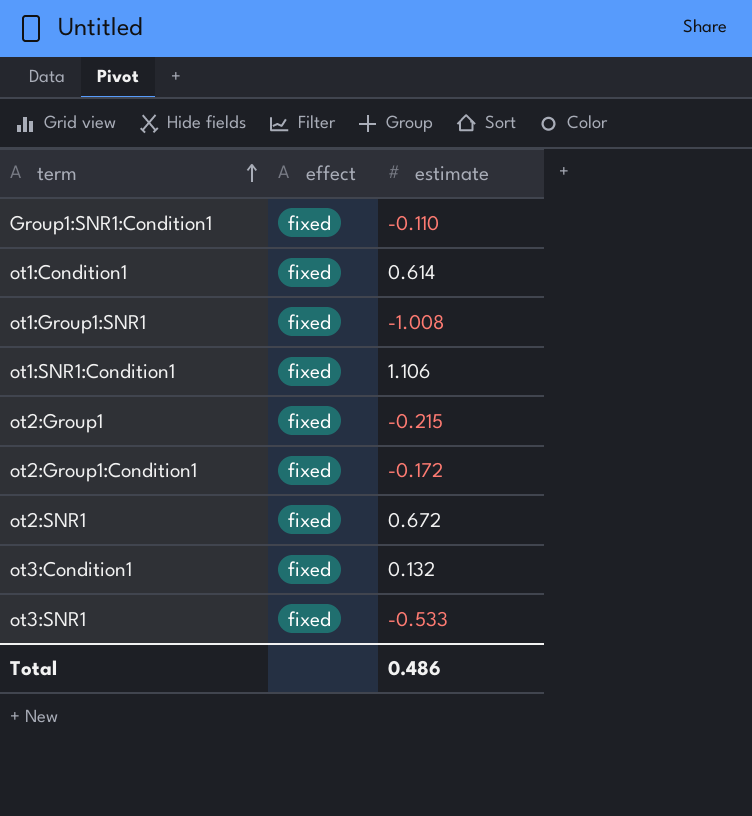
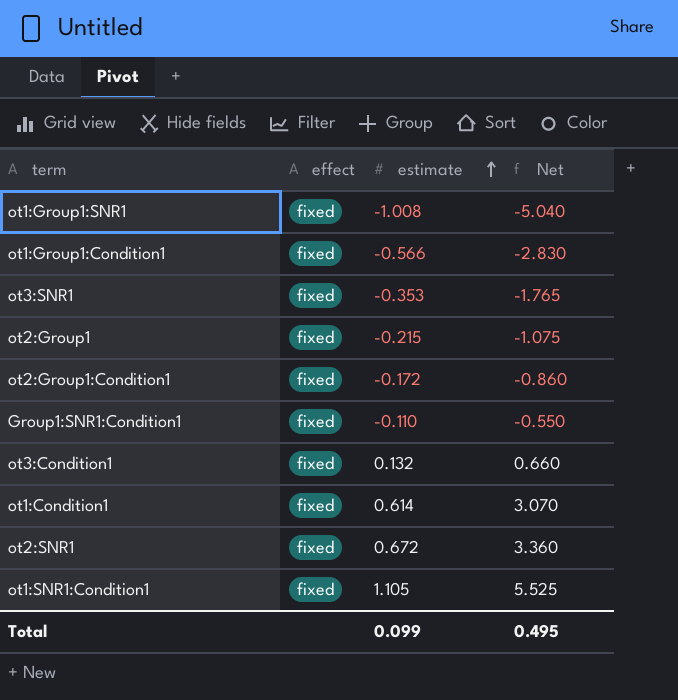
row order: term ascending -> estimate ascending
column Net | formula: none -> [estimate] * 5
row ot1:Group1:Condition1: none -> fixed | -0.566 | -2.830
ot3:SNR1 | estimate: -0.533 -> -0.353
ot1:SNR1:Condition1 | estimate: 1.106 -> 1.105
Total | estimate: 0.486 -> 0.099

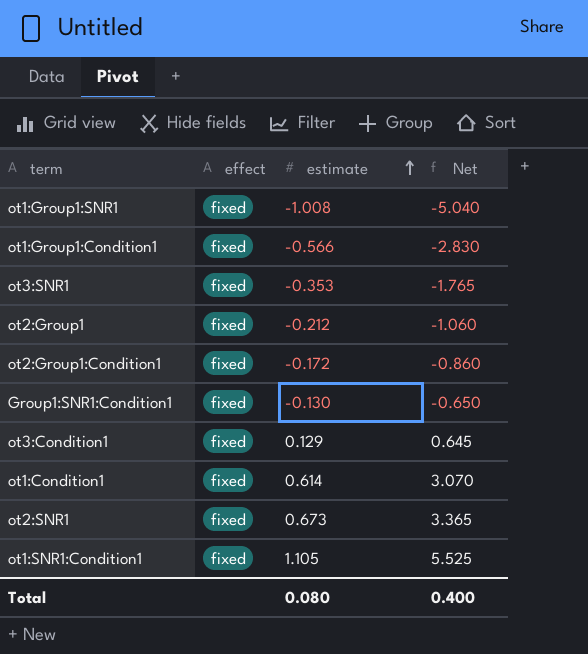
ot2:Group1 | estimate: -0.215 -> -0.212
ot2:Group1 | Net: -1.075 -> -1.060
Group1:SNR1:Condition1 | estimate: -0.110 -> -0.130
Group1:SNR1:Condition1 | Net: -0.550 -> -0.650
ot3:Condition1 | estimate: 0.132 -> 0.129
ot3:Condition1 | Net: 0.660 -> 0.645
ot2:SNR1 | estimate: 0.672 -> 0.673
ot2:SNR1 | Net: 3.360 -> 3.365
Total | estimate: 0.099 -> 0.080
Total | Net: 0.495 -> 0.400

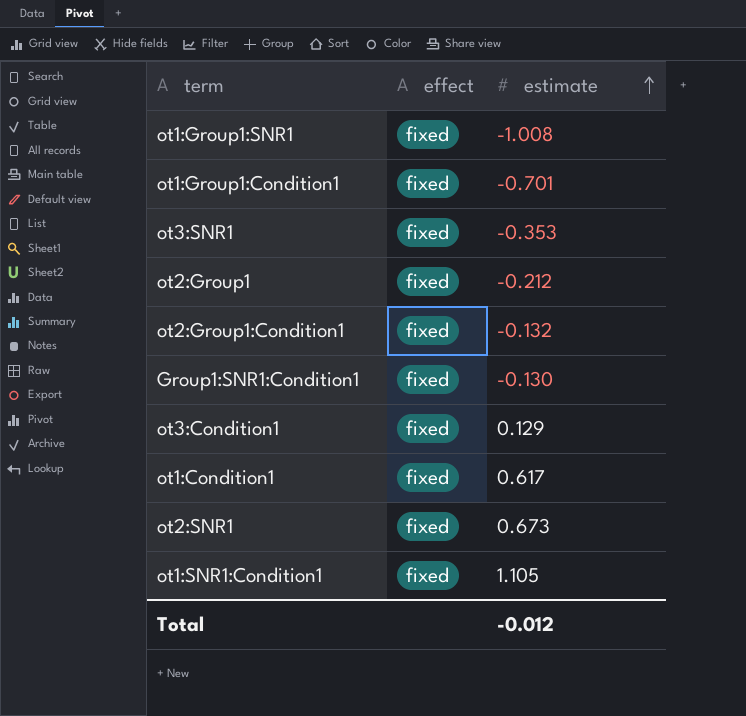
column Net | formula: [estimate] * 5 -> none
ot1:Group1:Condition1 | estimate: -0.566 -> -0.701
ot2:Group1:Condition1 | estimate: -0.172 -> -0.132
ot1:Condition1 | estimate: 0.614 -> 0.617
Total | estimate: 0.080 -> -0.012

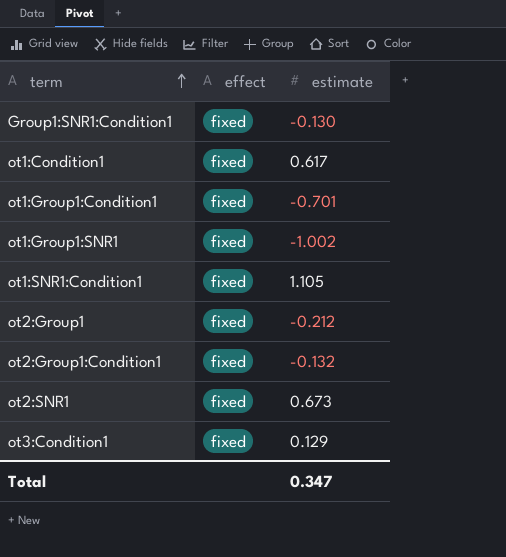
row order: estimate ascending -> term ascending
row ot3:SNR1: fixed | -0.353 -> none
ot1:Group1:SNR1 | estimate: -1.008 -> -1.002
Total | estimate: -0.012 -> 0.347

